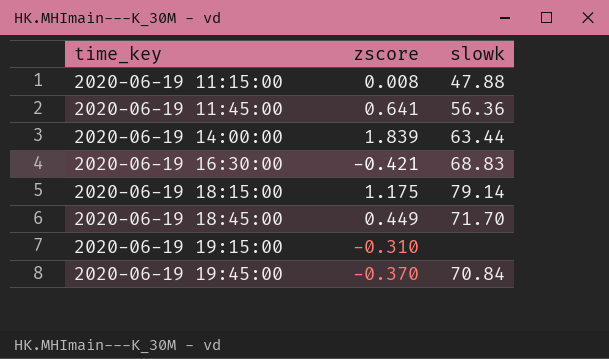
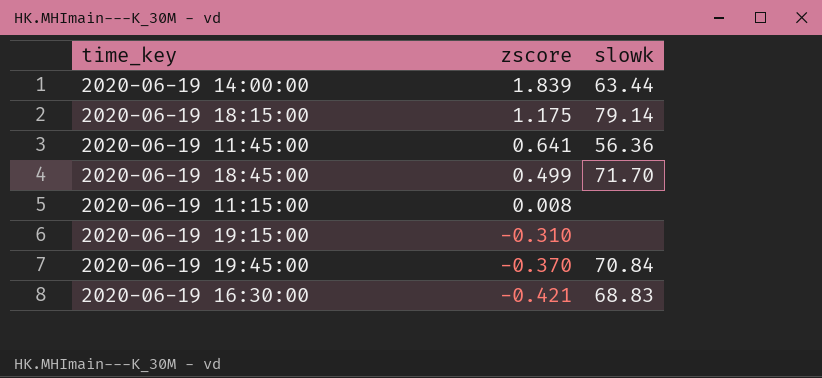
row order: time_key ascending -> zscore descending
2020-06-19 18:45:00 | zscore: 0.449 -> 0.499
2020-06-19 11:15:00 | slowk: 47.88 -> none

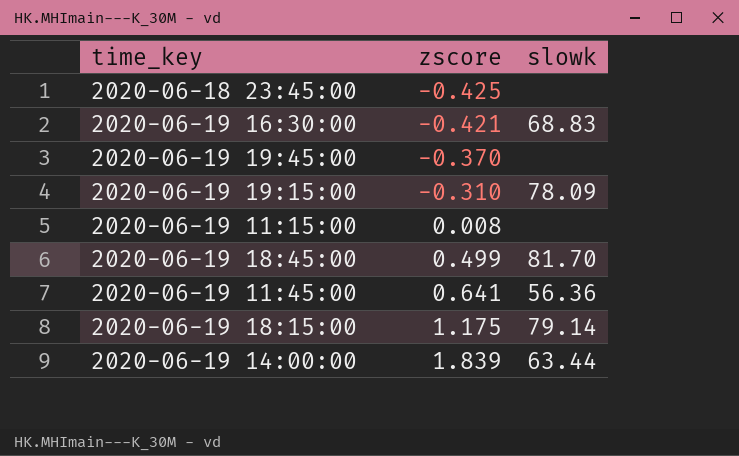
row order: zscore descending -> zscore ascending
row 2020-06-18 23:45:00: none -> -0.425 | none
2020-06-19 19:45:00 | slowk: 70.84 -> none
2020-06-19 19:15:00 | slowk: none -> 78.09
2020-06-19 18:45:00 | slowk: 71.70 -> 81.70

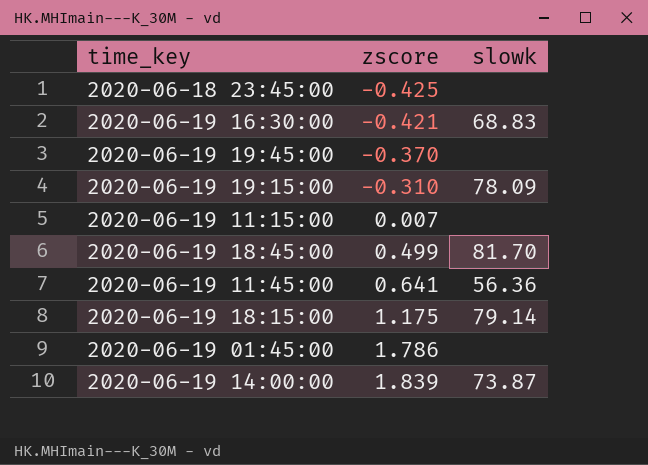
2020-06-19 11:15:00 | zscore: 0.008 -> 0.007
row 2020-06-19 01:45:00: none -> 1.786 | none
2020-06-19 14:00:00 | slowk: 63.44 -> 73.87

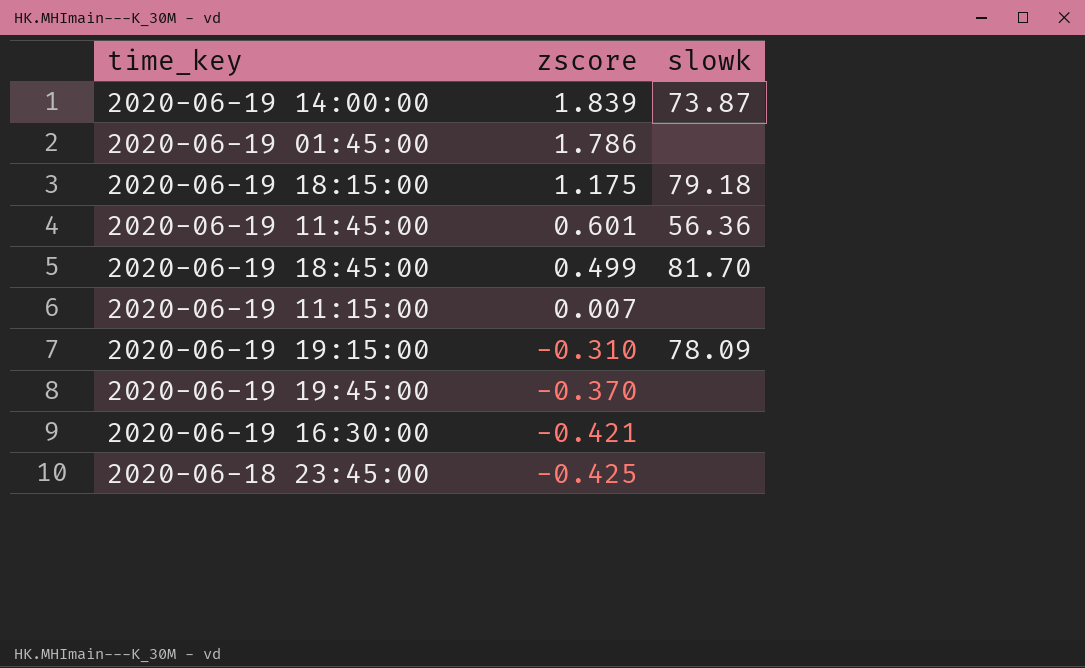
row order: zscore ascending -> zscore descending
2020-06-19 18:15:00 | slowk: 79.14 -> 79.18
2020-06-19 11:45:00 | zscore: 0.641 -> 0.601
2020-06-19 16:30:00 | slowk: 68.83 -> none

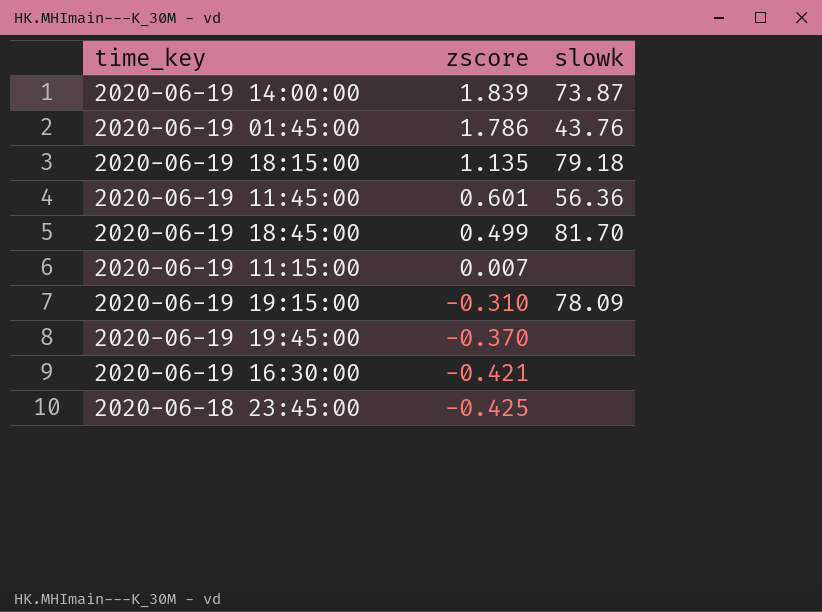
2020-06-19 01:45:00 | slowk: none -> 43.76
2020-06-19 18:15:00 | zscore: 1.175 -> 1.135

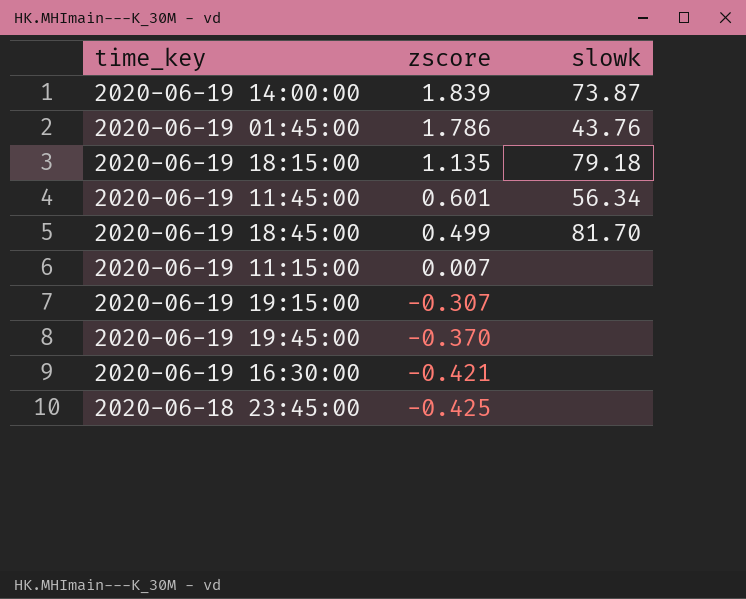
2020-06-19 11:45:00 | slowk: 56.36 -> 56.34
2020-06-19 19:15:00 | zscore: -0.310 -> -0.307
2020-06-19 19:15:00 | slowk: 78.09 -> none

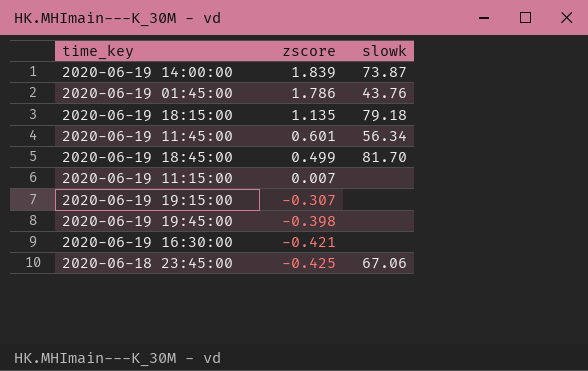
2020-06-19 19:45:00 | zscore: -0.370 -> -0.398
2020-06-18 23:45:00 | slowk: none -> 67.06

